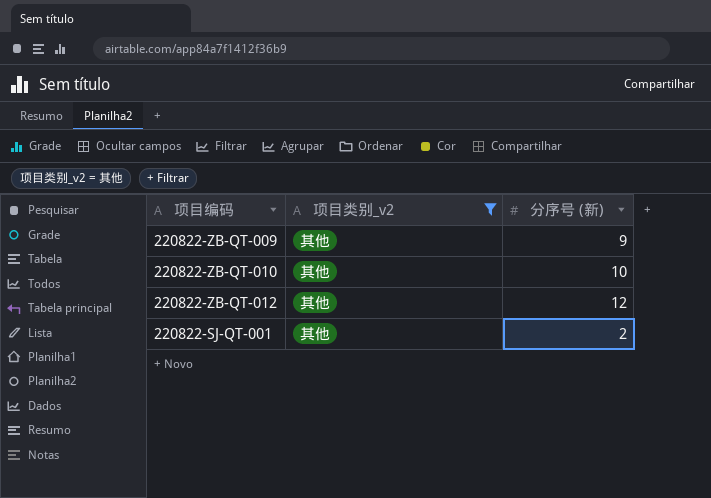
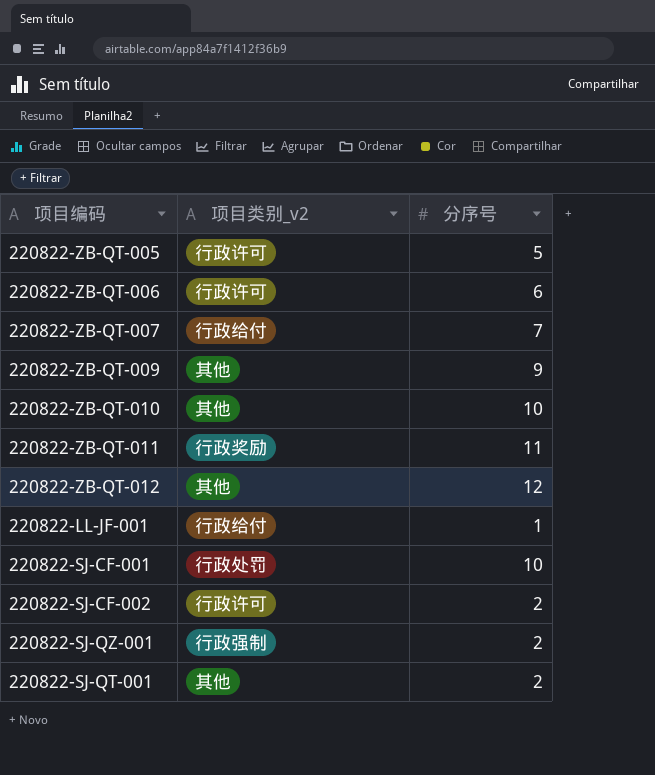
filter: 项目类别_v2 = 其他 -> none
column name: 分序号 (新) -> 分序号

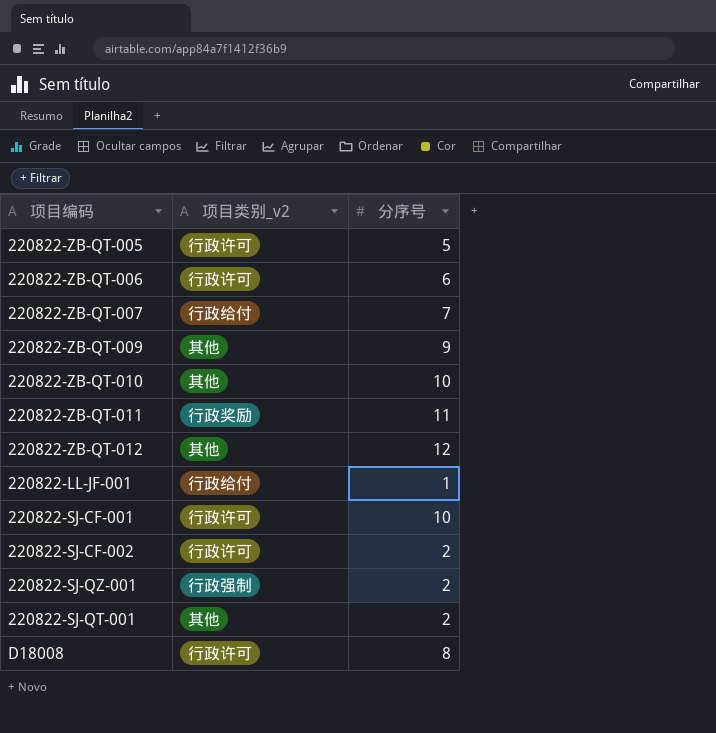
220822-SJ-CF-001 | 项目类别_v2: 行政处罚 -> 行政许可
row D18008: none -> 行政许可 | 8

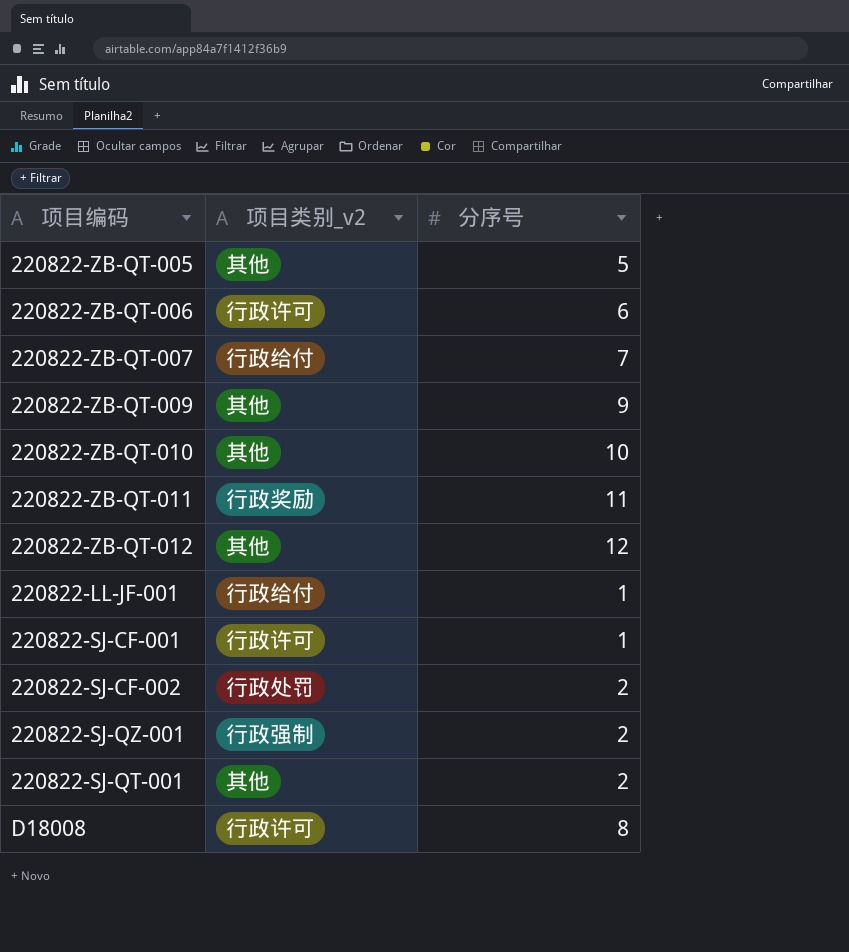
220822-ZB-QT-005 | 项目类别_v2: 行政许可 -> 其他
220822-SJ-CF-001 | 分序号: 10 -> 1
220822-SJ-CF-002 | 项目类别_v2: 行政许可 -> 行政处罚

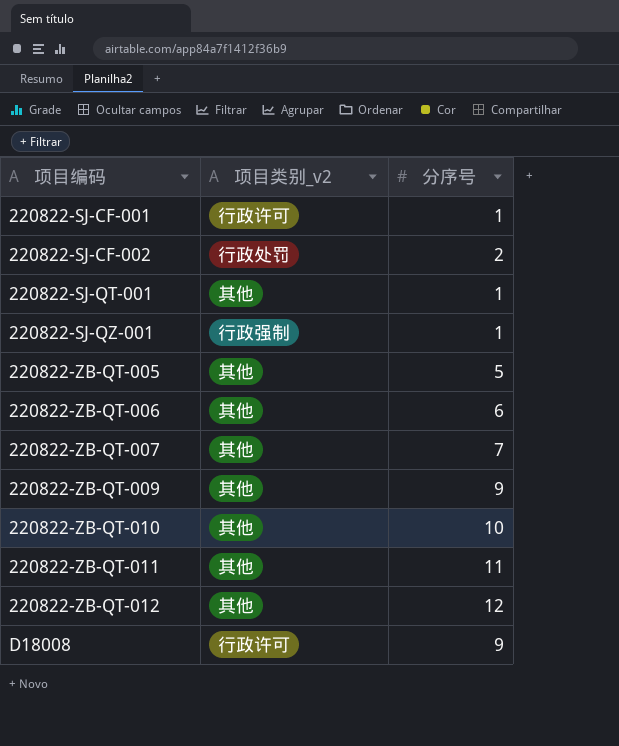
row order: none -> 项目编码 ascending
row 220822-LL-JF-001: 行政给付 | 1 -> none
220822-SJ-QT-001 | 分序号: 2 -> 1
220822-SJ-QZ-001 | 分序号: 2 -> 1
220822-ZB-QT-006 | 项目类别_v2: 行政许可 -> 其他
220822-ZB-QT-007 | 项目类别_v2: 行政给付 -> 其他
220822-ZB-QT-011 | 项目类别_v2: 行政奖励 -> 其他
D18008 | 分序号: 8 -> 9

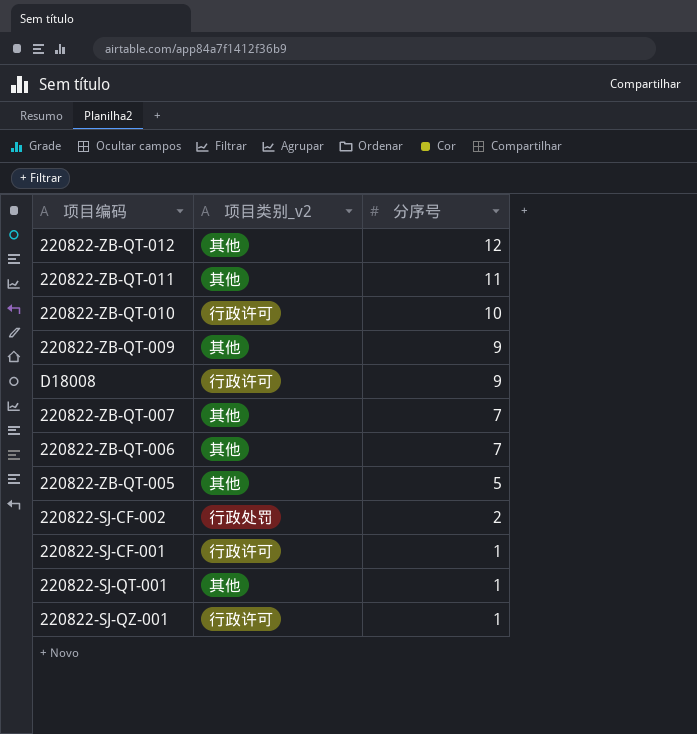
row order: 项目编码 ascending -> 分序号 descending
220822-ZB-QT-010 | 项目类别_v2: 其他 -> 行政许可
220822-ZB-QT-006 | 分序号: 6 -> 7
220822-SJ-QZ-001 | 项目类别_v2: 行政强制 -> 行政许可

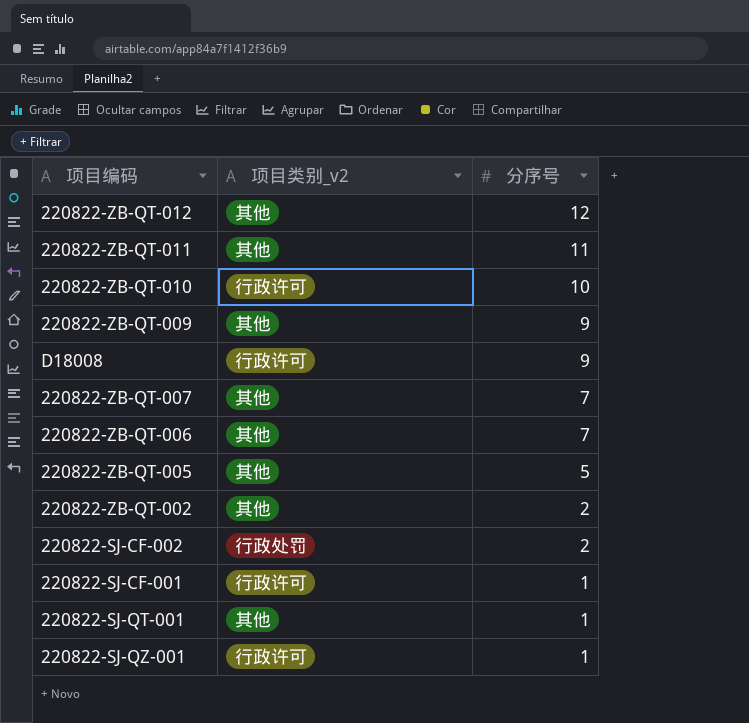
row 220822-ZB-QT-002: none -> 其他 | 2

